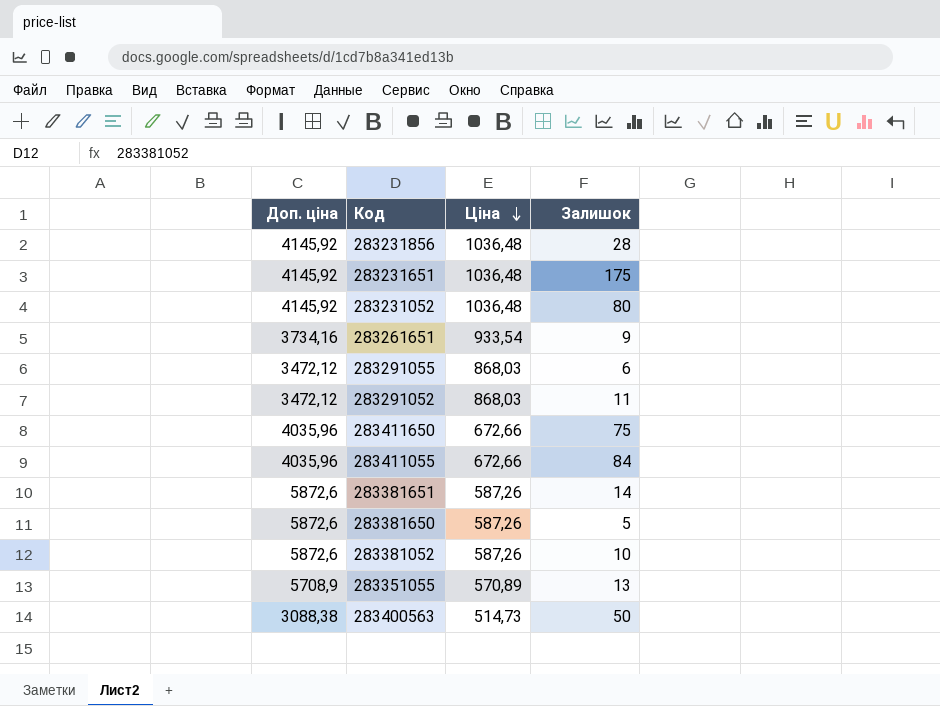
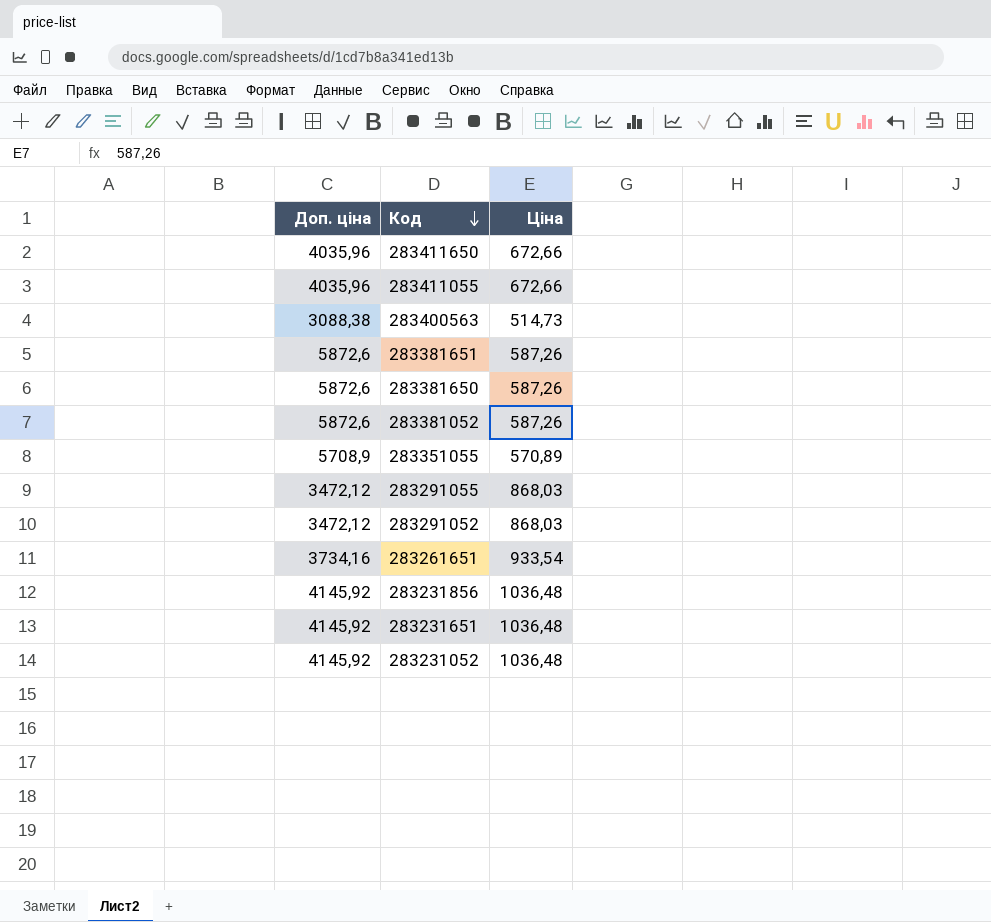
row order: Ціна descending -> Код descending
column Залишок | position: 4 -> none

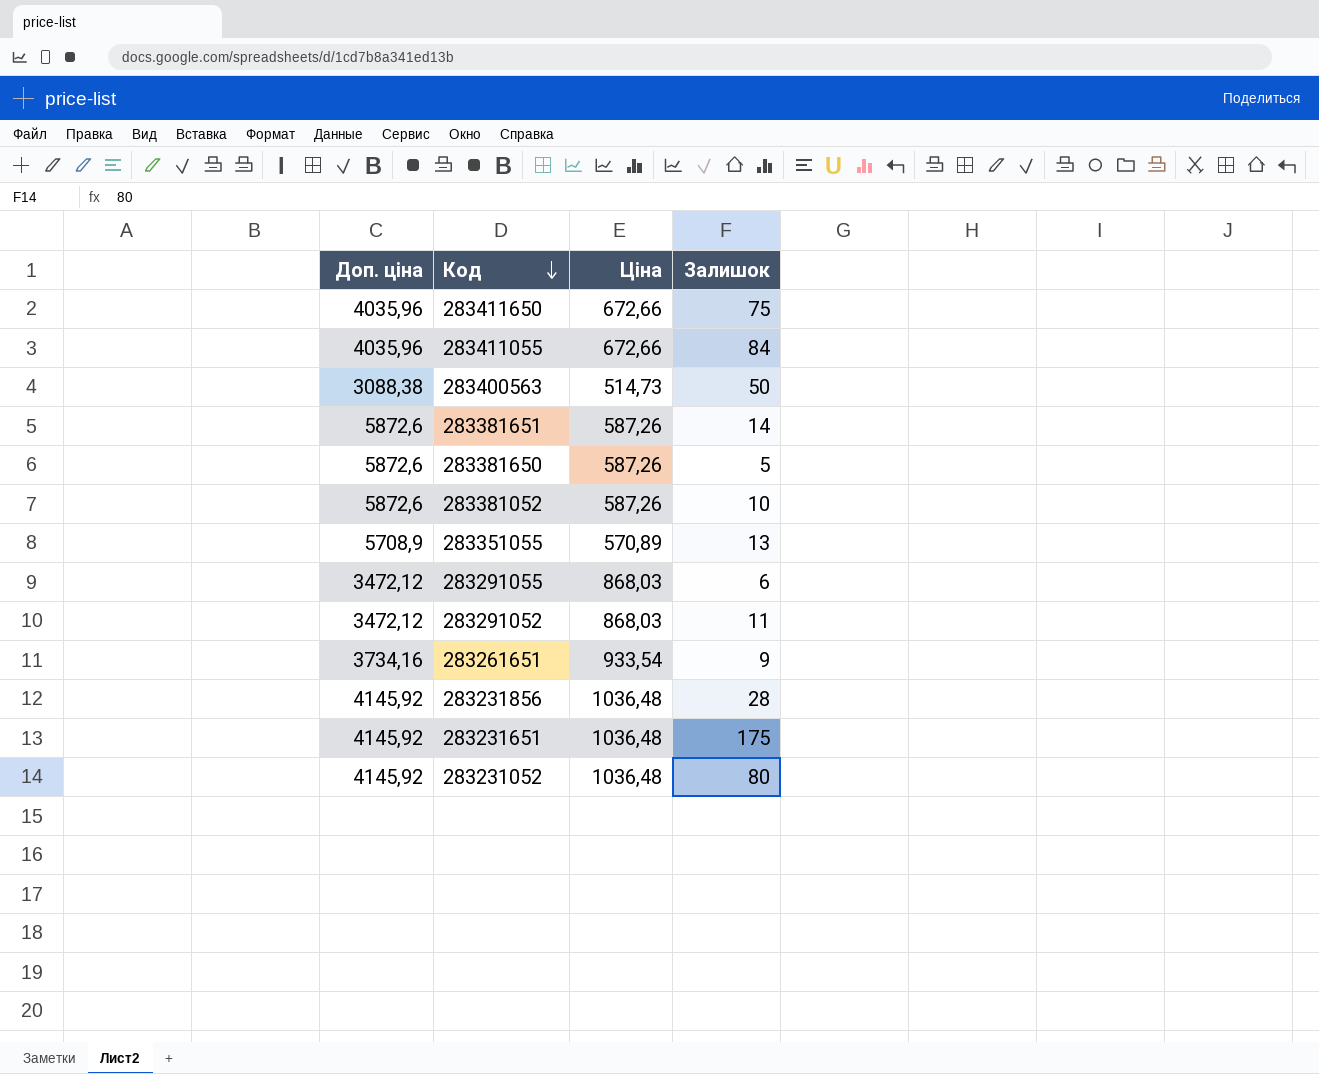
column Залишок | position: none -> 4

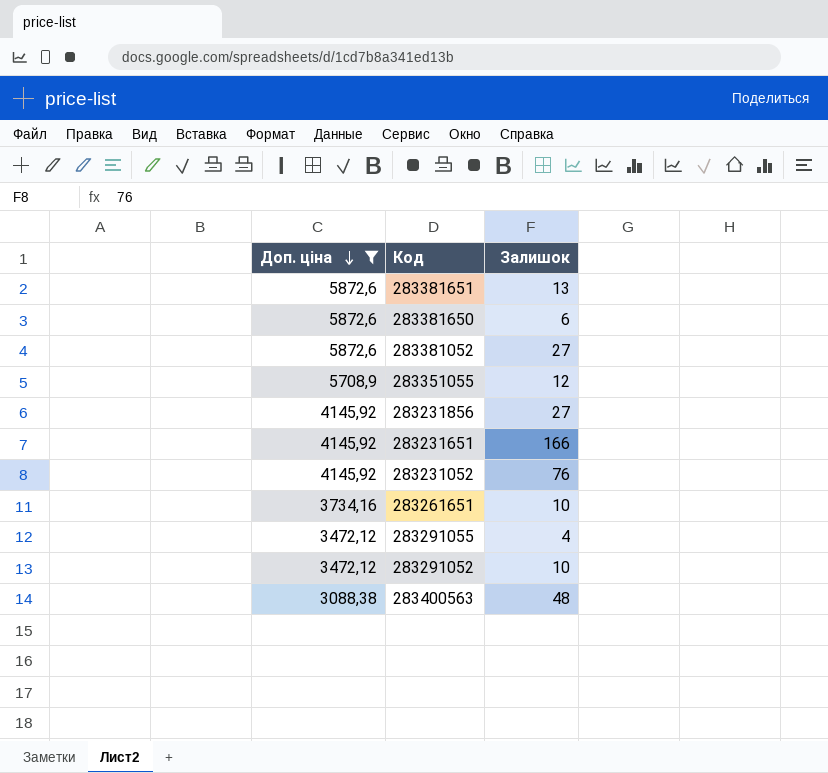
filter: none -> Доп. ціна != 4035,96
row order: Код descending -> Доп. ціна descending
column Ціна | position: 3 -> none
283381651 | Залишок: 14 -> 13
283381650 | Залишок: 5 -> 6
283381052 | Залишок: 10 -> 27
283351055 | Залишок: 13 -> 12
283231856 | Залишок: 28 -> 27
283231651 | Залишок: 175 -> 166
283231052 | Залишок: 80 -> 76
283261651 | Залишок: 9 -> 10
283291055 | Залишок: 6 -> 4
283291052 | Залишок: 11 -> 10
283400563 | Залишок: 50 -> 48

